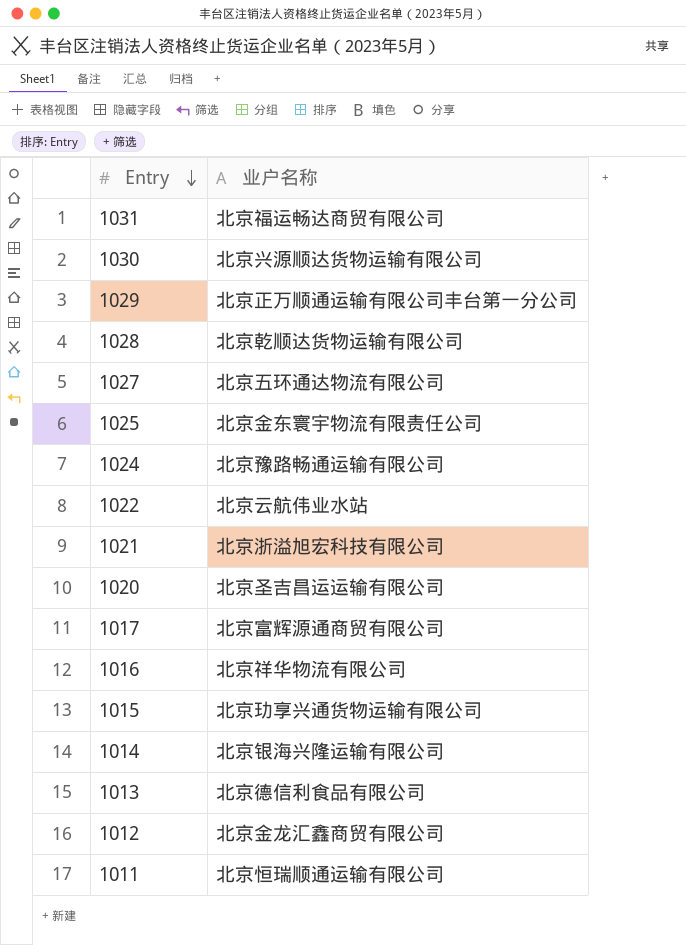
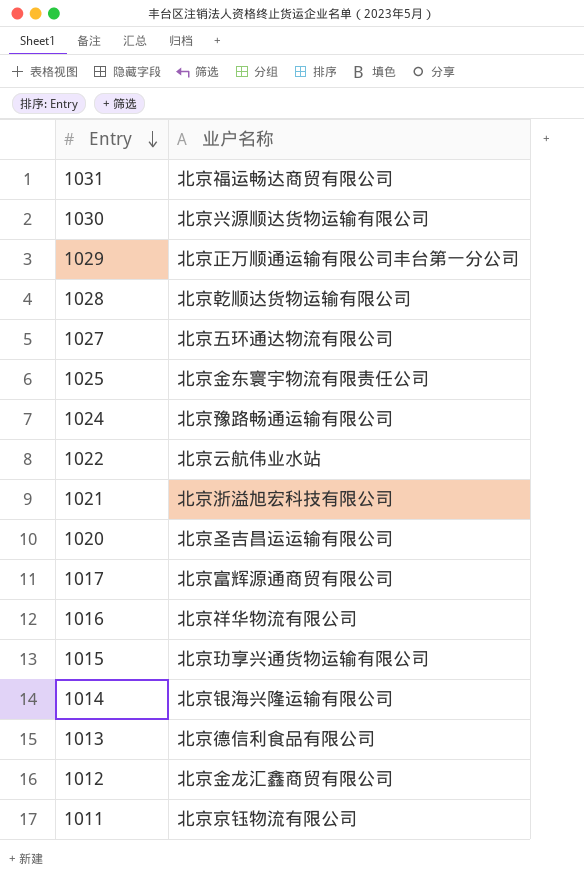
1011 | 业户名称: 北京恒瑞顺通运输有限公司 -> 北京京钰物流有限公司

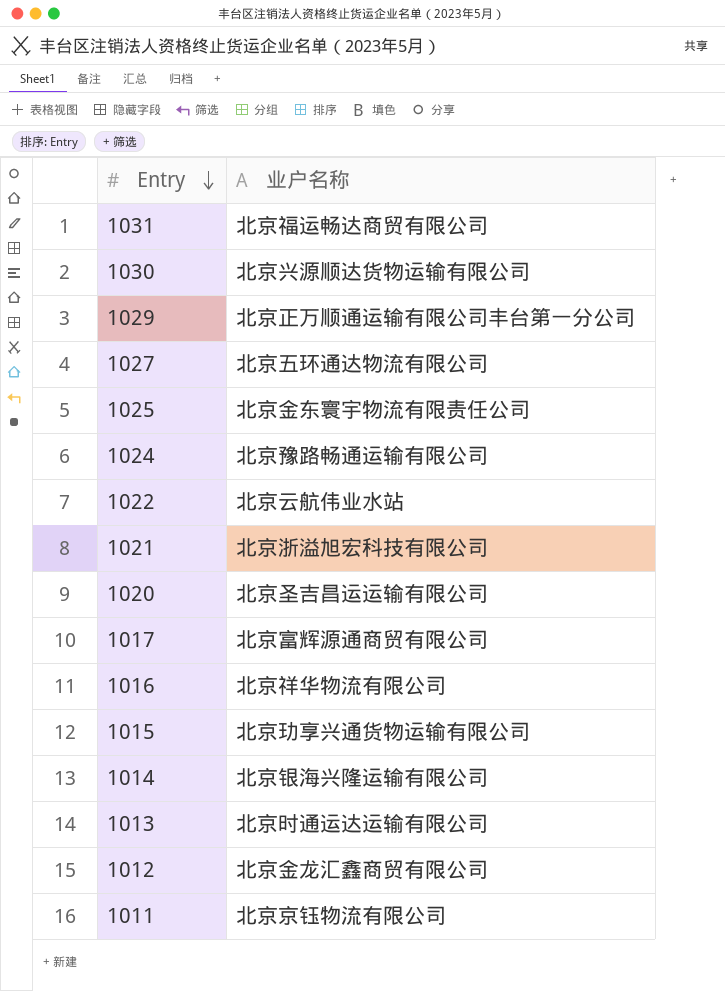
row 1028: 北京乾顺达货物运输有限公司 -> none
1013 | 业户名称: 北京德信利食品有限公司 -> 北京时通运达运输有限公司

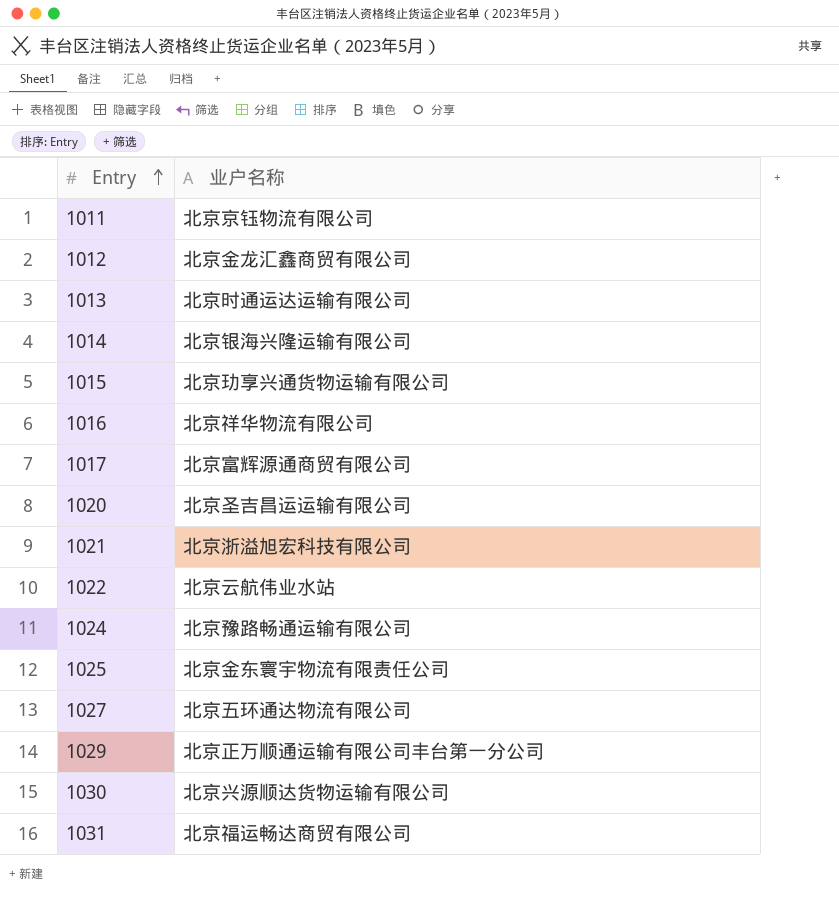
row order: Entry descending -> Entry ascending

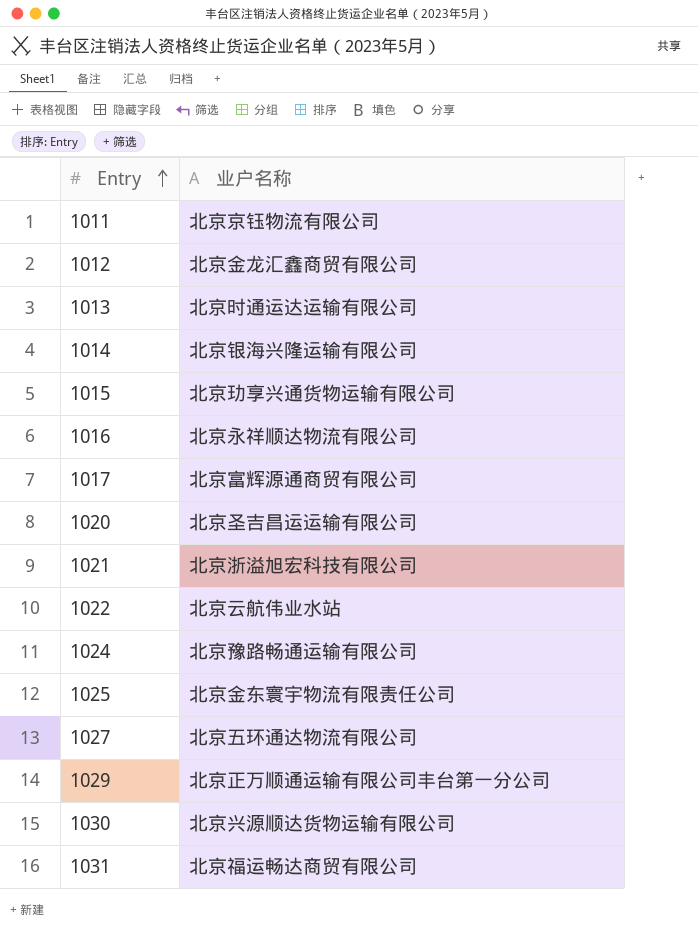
1016 | 业户名称: 北京祥华物流有限公司 -> 北京永祥顺达物流有限公司

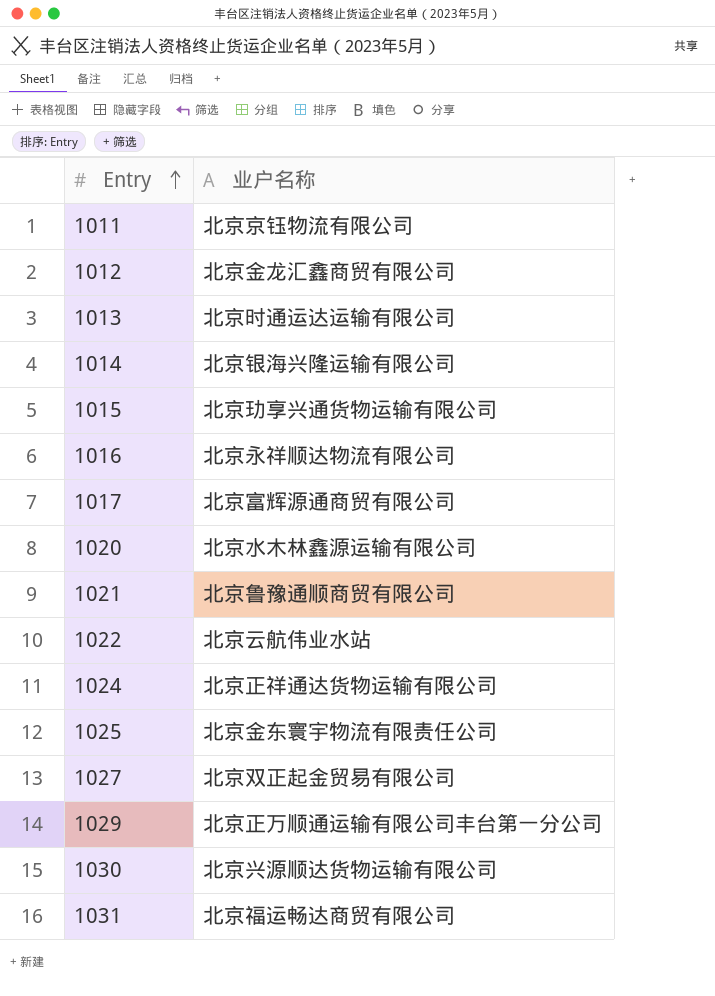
1020 | 业户名称: 北京圣吉昌运运输有限公司 -> 北京水木林鑫源运输有限公司
1021 | 业户名称: 北京浙溢旭宏科技有限公司 -> 北京鲁豫通顺商贸有限公司
1024 | 业户名称: 北京豫路畅通运输有限公司 -> 北京正祥通达货物运输有限公司
1027 | 业户名称: 北京五环通达物流有限公司 -> 北京双正起金贸易有限公司

